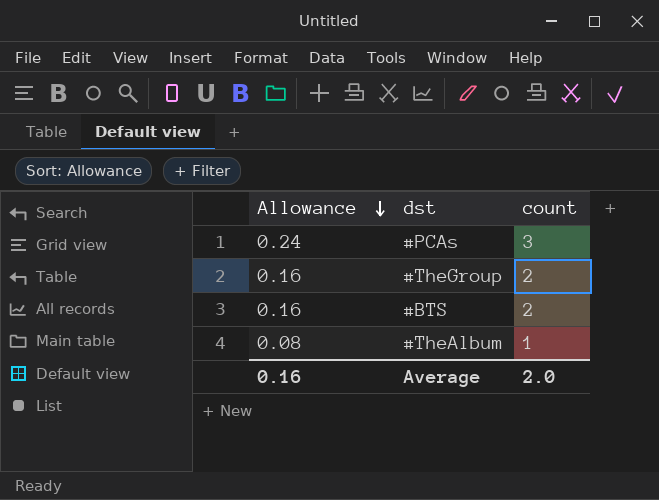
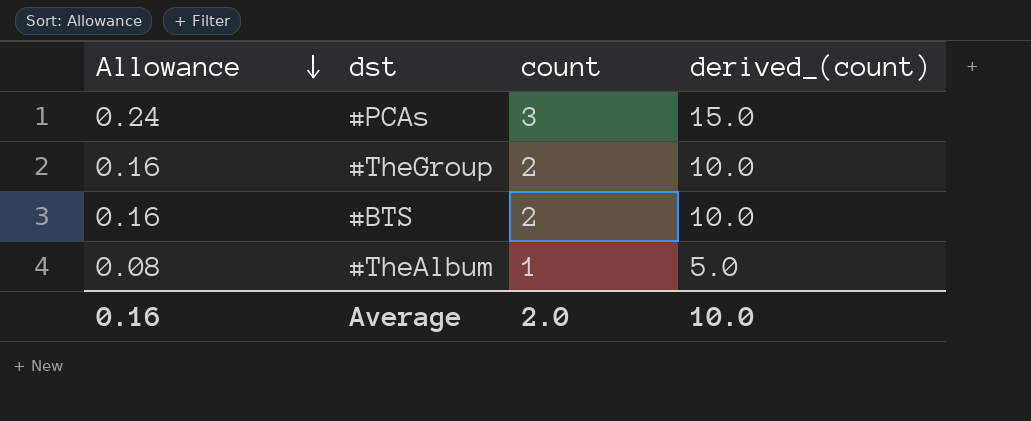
column derived_(count) | formula: none -> [count] * 5

